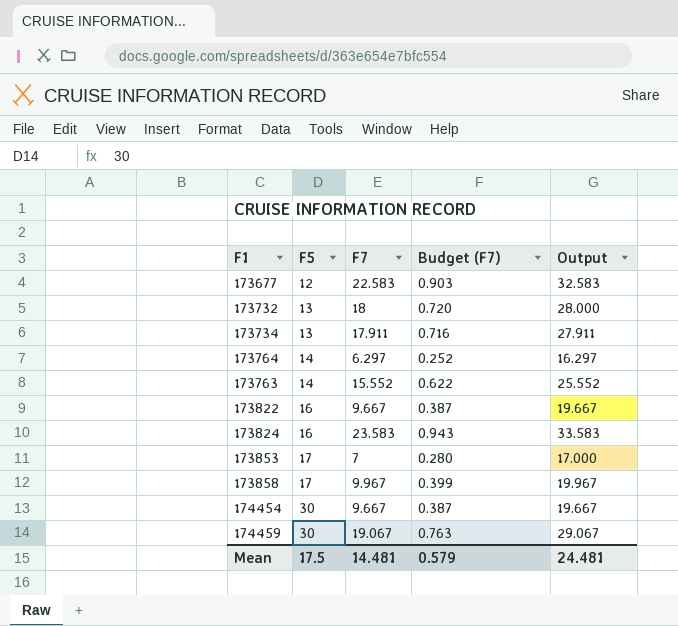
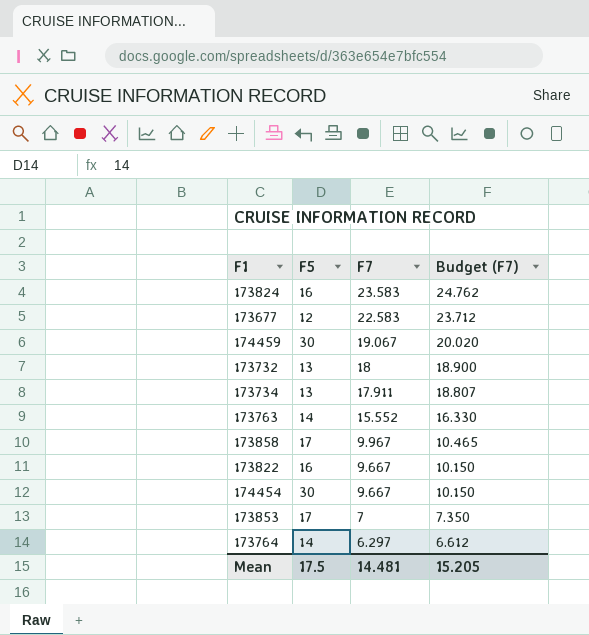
row order: F5 ascending -> F7 descending
column Output | formula: [F7] + 10 -> none
column Budget (F7) | formula: [F7] * 0.04 -> [F7] * 1.05
Mean | Budget (F7): 0.579 -> 15.205

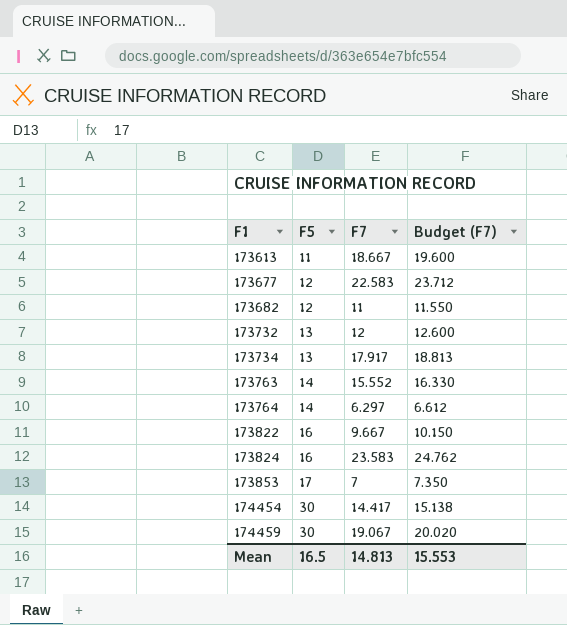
row order: F7 descending -> F1 ascending
row 173858: 17 | 9.967 | 10.465 -> none
row 173613: none -> 11 | 18.667 | 19.600
row 173682: none -> 12 | 11 | 11.550
173732 | F7: 18 -> 12
173732 | Budget (F7): 18.900 -> 12.600
173734 | F7: 17.911 -> 17.917
173734 | Budget (F7): 18.807 -> 18.813
174454 | F7: 9.667 -> 14.417
174454 | Budget (F7): 10.150 -> 15.138
Mean | F5: 17.5 -> 16.5
Mean | F7: 14.481 -> 14.813
Mean | Budget (F7): 15.205 -> 15.553

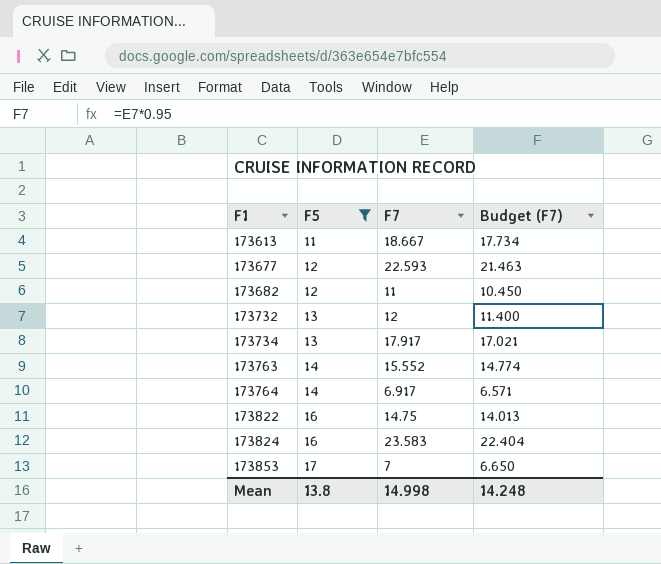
filter: none -> F5 != 30
column Budget (F7) | formula: [F7] * 1.05 -> [F7] * 0.95
173677 | F7: 22.583 -> 22.593
173764 | F7: 6.297 -> 6.917
173822 | F7: 9.667 -> 14.75
Mean | F5: 16.5 -> 13.8
Mean | F7: 14.813 -> 14.998
Mean | Budget (F7): 15.553 -> 14.248

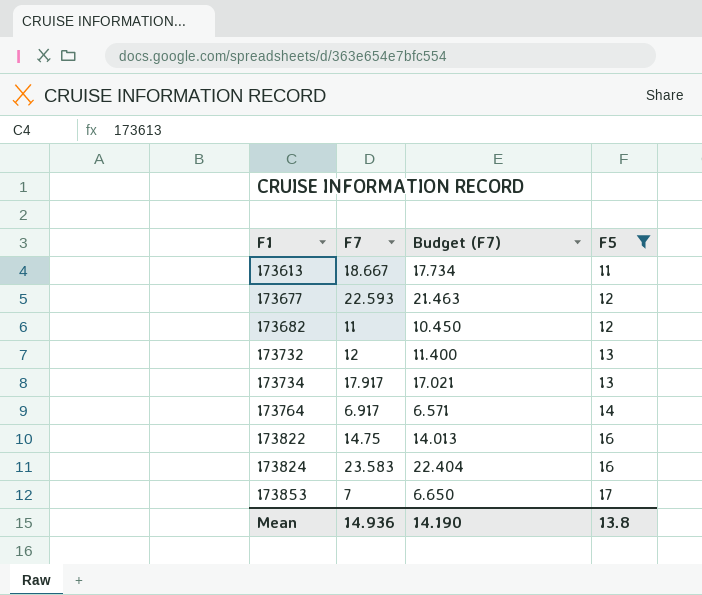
column F5 | position: 2 -> 4
row 173763: 14 | 15.552 | 14.774 -> none
Mean | F7: 14.998 -> 14.936
Mean | Budget (F7): 14.248 -> 14.190

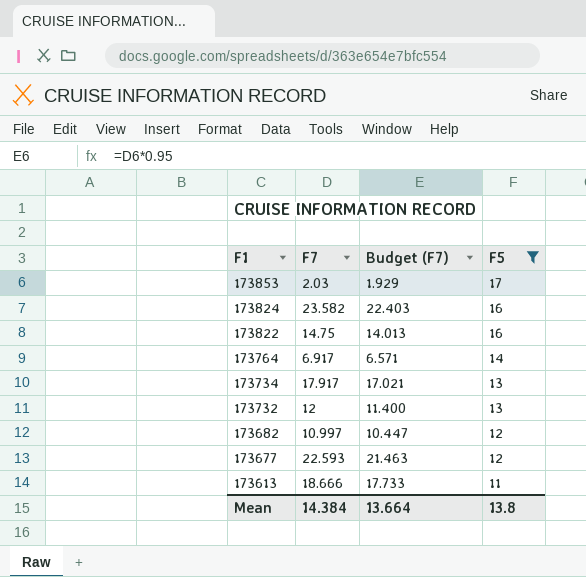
row order: F1 ascending -> F1 descending
173853 | F7: 7 -> 2.03
173853 | Budget (F7): 6.650 -> 1.929
173824 | F7: 23.583 -> 23.582
173824 | Budget (F7): 22.404 -> 22.403
173682 | F7: 11 -> 10.997
173682 | Budget (F7): 10.450 -> 10.447
173613 | F7: 18.667 -> 18.666
173613 | Budget (F7): 17.734 -> 17.733
Mean | F7: 14.936 -> 14.384
Mean | Budget (F7): 14.190 -> 13.664

